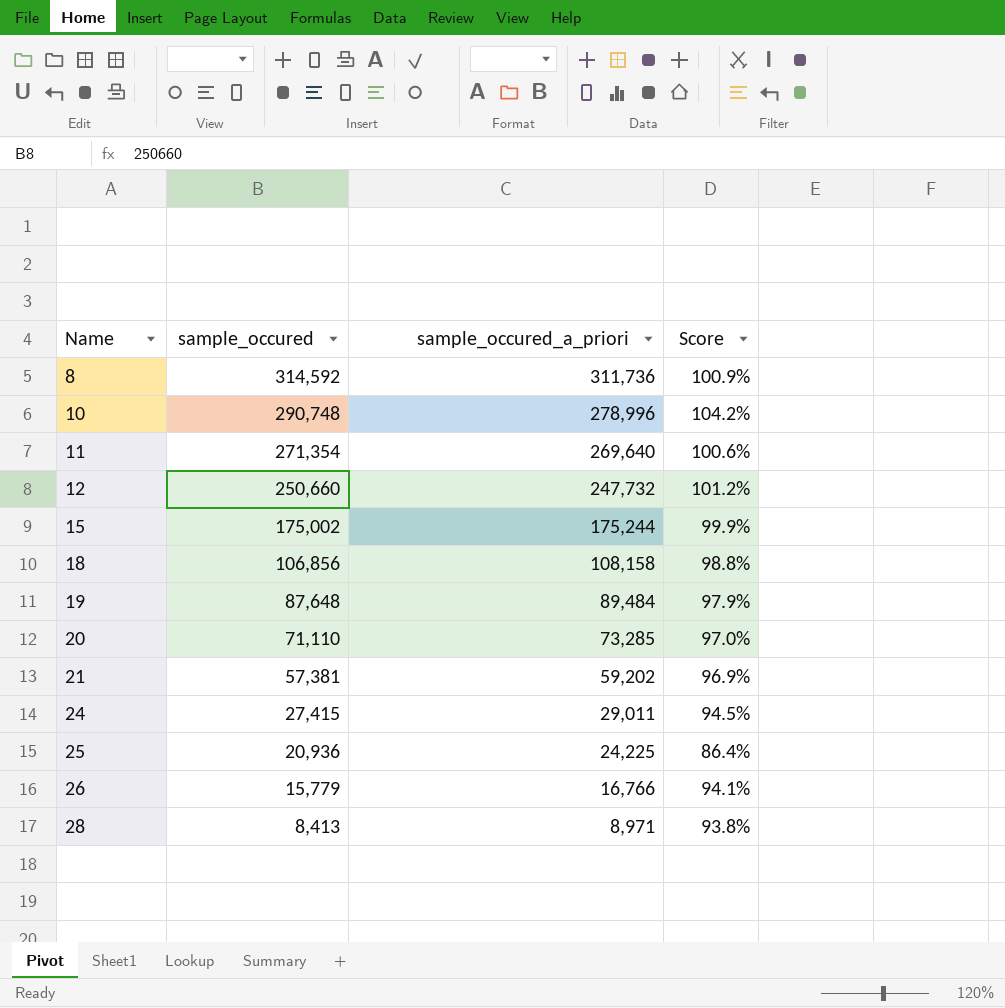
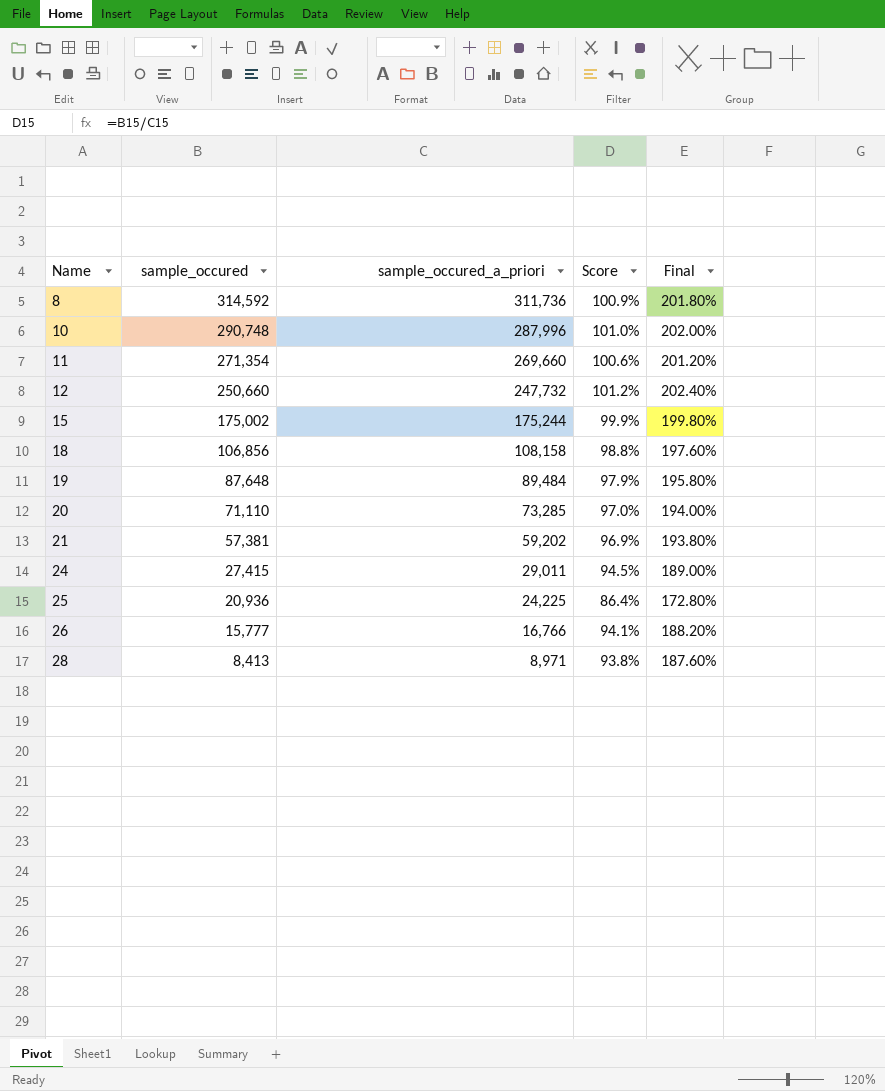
column Final | formula: none -> [Score] * 2
10 | sample_occured_a_priori: 278,996 -> 287,996
10 | Score: 104.2% -> 101.0%
11 | sample_occured_a_priori: 269,640 -> 269,660
26 | sample_occured: 15,779 -> 15,777

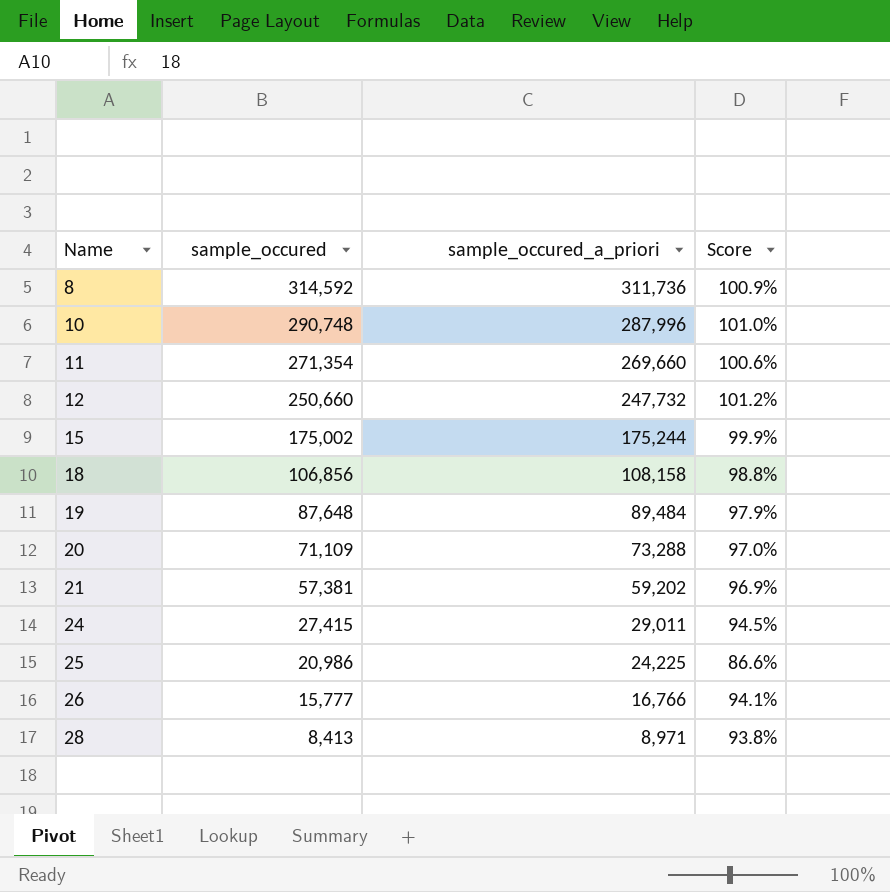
column Final | formula: [Score] * 2 -> none
20 | sample_occured: 71,110 -> 71,109
20 | sample_occured_a_priori: 73,285 -> 73,288
25 | sample_occured: 20,936 -> 20,986
25 | Score: 86.4% -> 86.6%

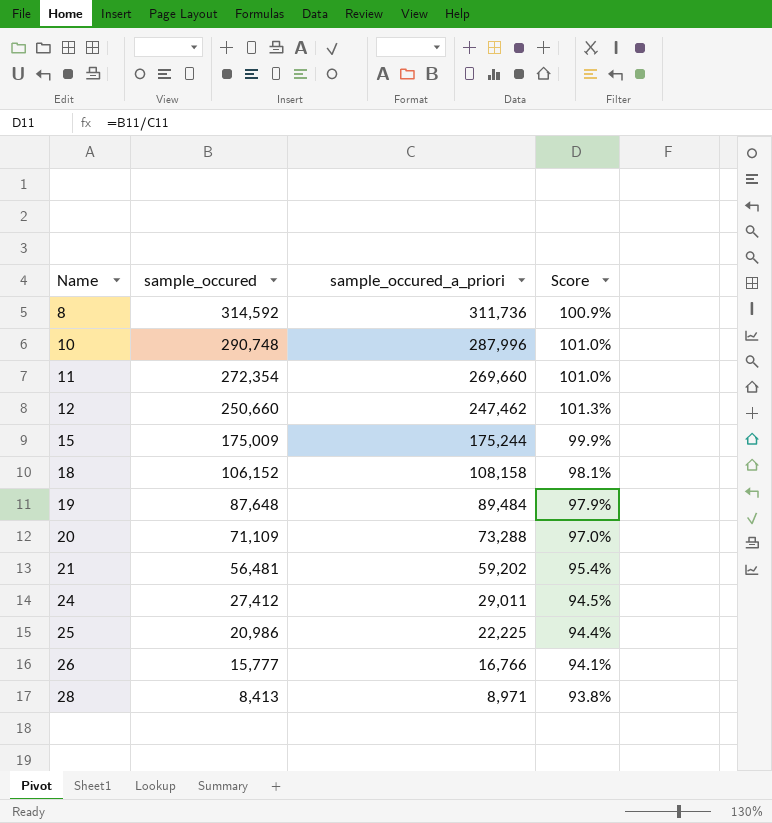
11 | sample_occured: 271,354 -> 272,354
11 | Score: 100.6% -> 101.0%
12 | sample_occured_a_priori: 247,732 -> 247,462
12 | Score: 101.2% -> 101.3%
15 | sample_occured: 175,002 -> 175,009
18 | sample_occured: 106,856 -> 106,152
18 | Score: 98.8% -> 98.1%
21 | sample_occured: 57,381 -> 56,481
21 | Score: 96.9% -> 95.4%
24 | sample_occured: 27,415 -> 27,412
25 | sample_occured_a_priori: 24,225 -> 22,225
25 | Score: 86.6% -> 94.4%

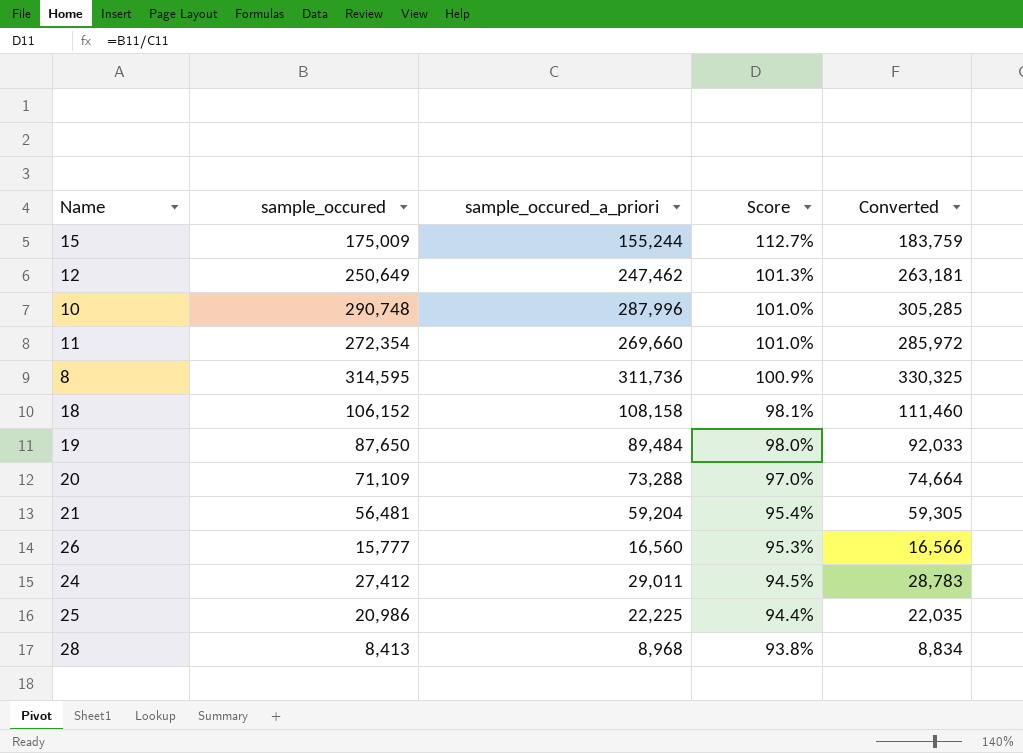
row order: Name ascending -> Score descending
column Converted | formula: none -> [sample_occured] * 1.05
15 | sample_occured_a_priori: 175,244 -> 155,244
15 | Score: 99.9% -> 112.7%
12 | sample_occured: 250,660 -> 250,649
8 | sample_occured: 314,592 -> 314,595
19 | sample_occured: 87,648 -> 87,650
19 | Score: 97.9% -> 98.0%
21 | sample_occured_a_priori: 59,202 -> 59,204
26 | sample_occured_a_priori: 16,766 -> 16,560
26 | Score: 94.1% -> 95.3%
28 | sample_occured_a_priori: 8,971 -> 8,968

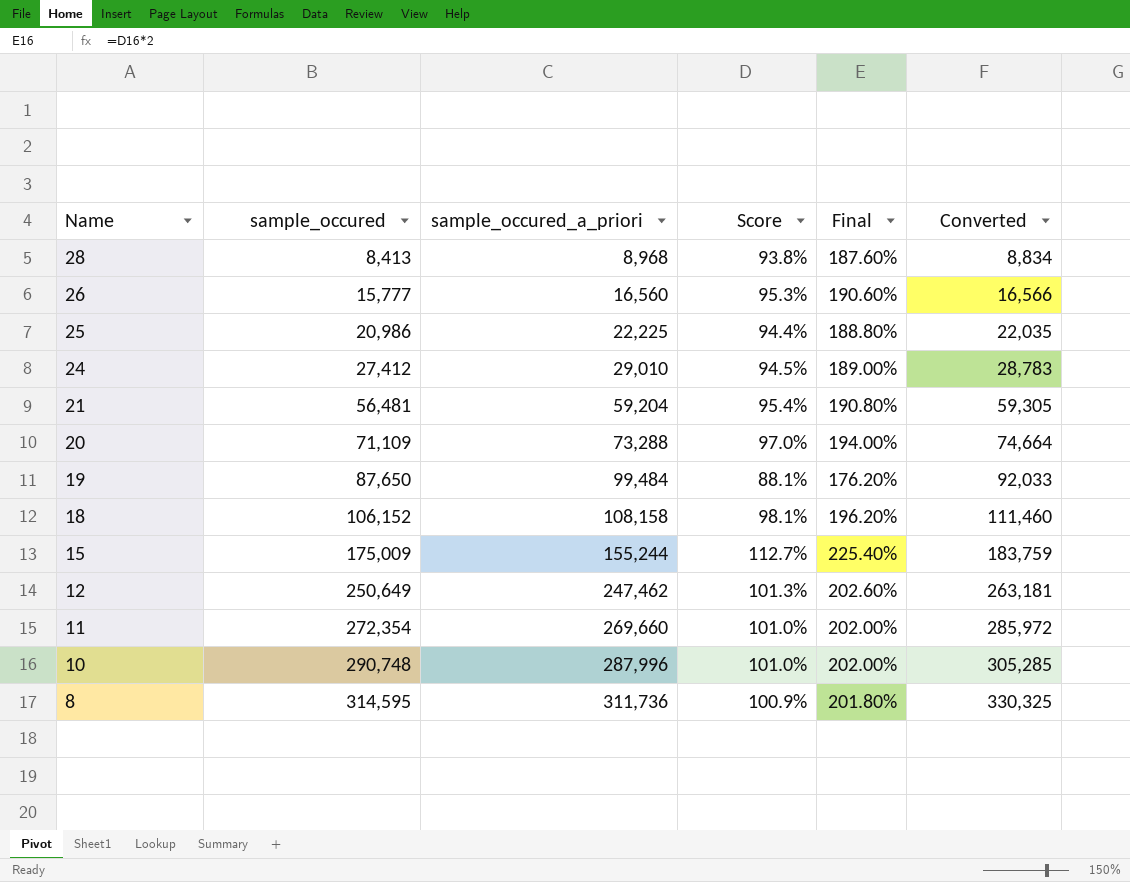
row order: Score descending -> Name descending
column Final | formula: none -> [Score] * 2
24 | sample_occured_a_priori: 29,011 -> 29,010
19 | sample_occured_a_priori: 89,484 -> 99,484
19 | Score: 98.0% -> 88.1%

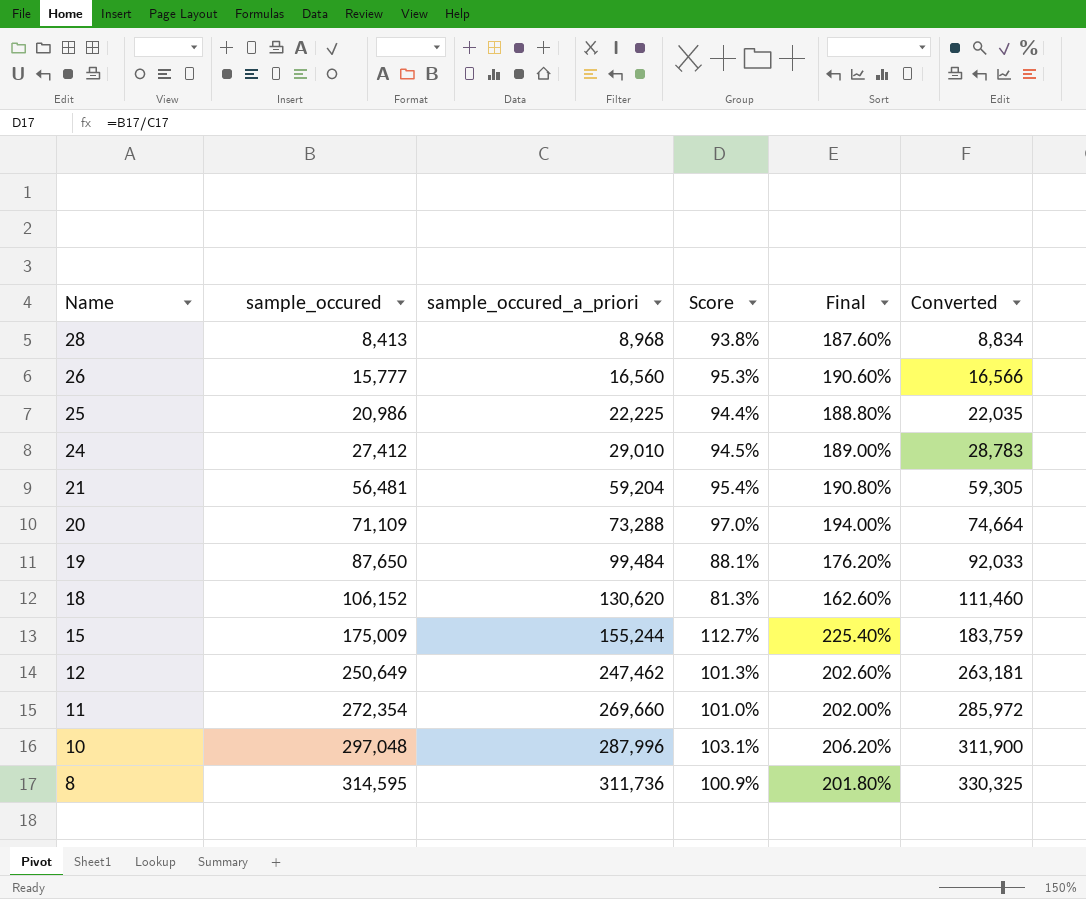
18 | sample_occured_a_priori: 108,158 -> 130,620
18 | Score: 98.1% -> 81.3%
18 | Final: 196.20% -> 162.60%
10 | sample_occured: 290,748 -> 297,048
10 | Score: 101.0% -> 103.1%
10 | Final: 202.00% -> 206.20%
10 | Converted: 305,285 -> 311,900

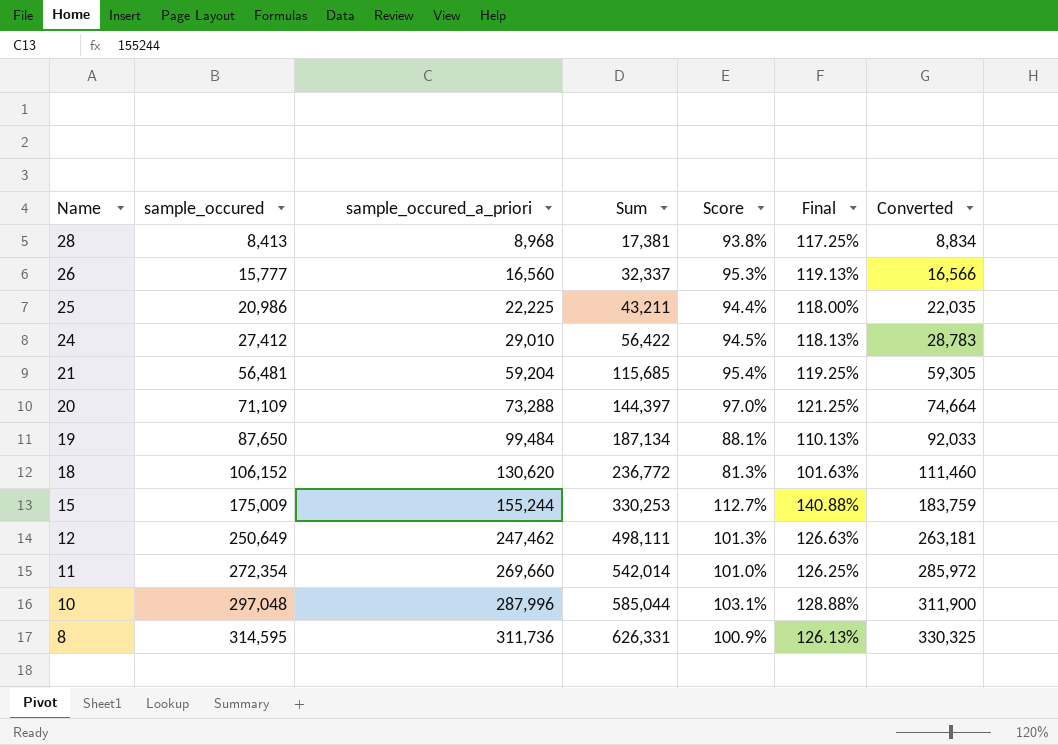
column Sum | formula: none -> [sample_occured] + [sample_occured_a_priori]
column Final | formula: [Score] * 2 -> [Score] * 1.25

